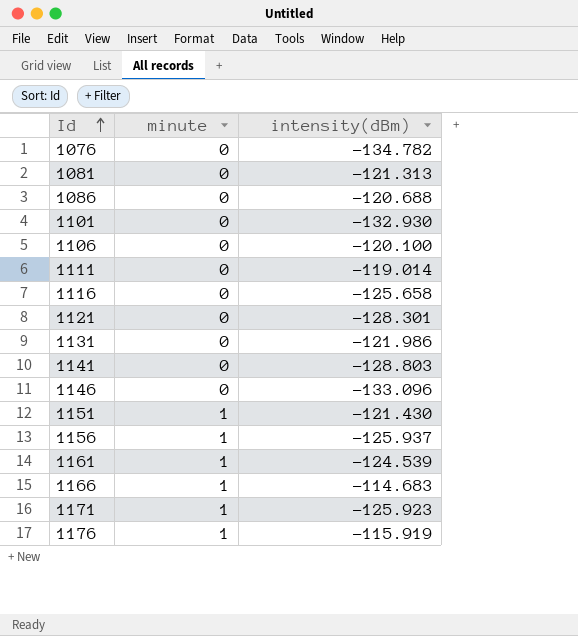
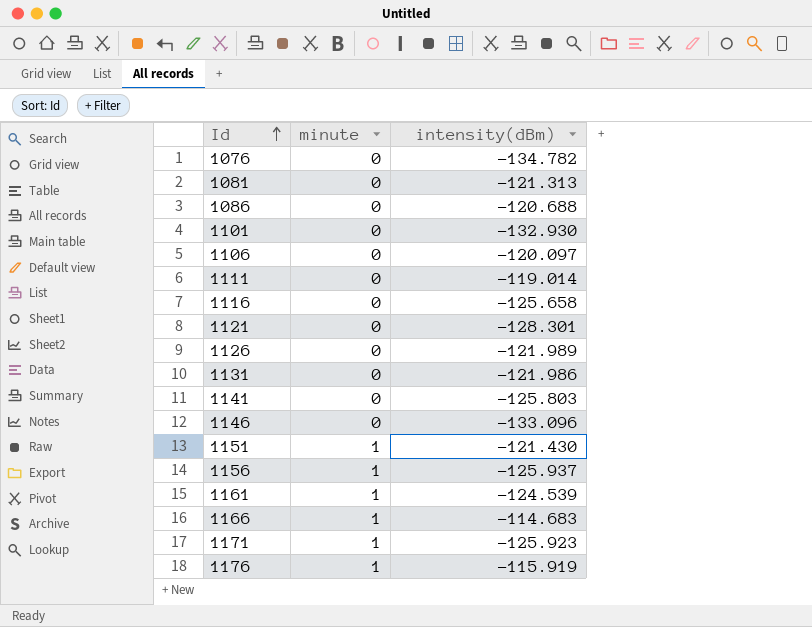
1106 | intensity(dBm): -120.100 -> -120.097
row 1126: none -> 0 | -121.989
1141 | intensity(dBm): -128.803 -> -125.803

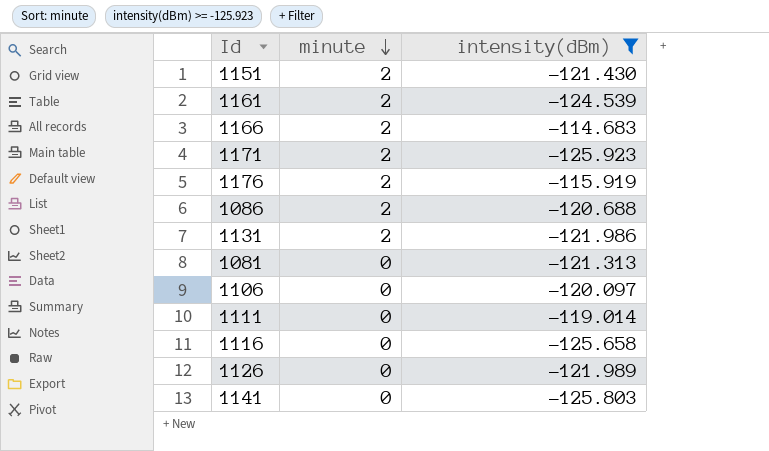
filter: none -> intensity(dBm) >= -125.923
row order: Id ascending -> minute descending
1151 | minute: 1 -> 2
1161 | minute: 1 -> 2
1166 | minute: 1 -> 2
1171 | minute: 1 -> 2
1176 | minute: 1 -> 2
1086 | minute: 0 -> 2
1131 | minute: 0 -> 2

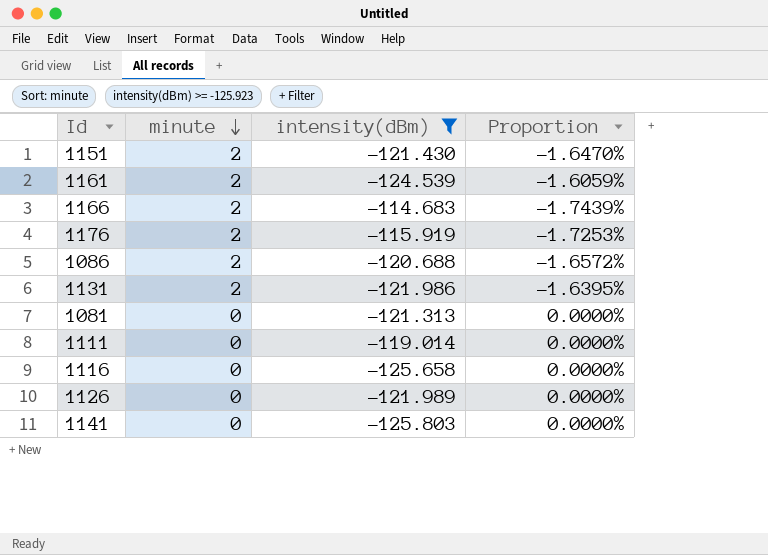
column Proportion | formula: none -> [minute] / [intensity(dBm)]
row 1171: 2 | -125.923 -> none
row 1106: 0 | -120.097 -> none

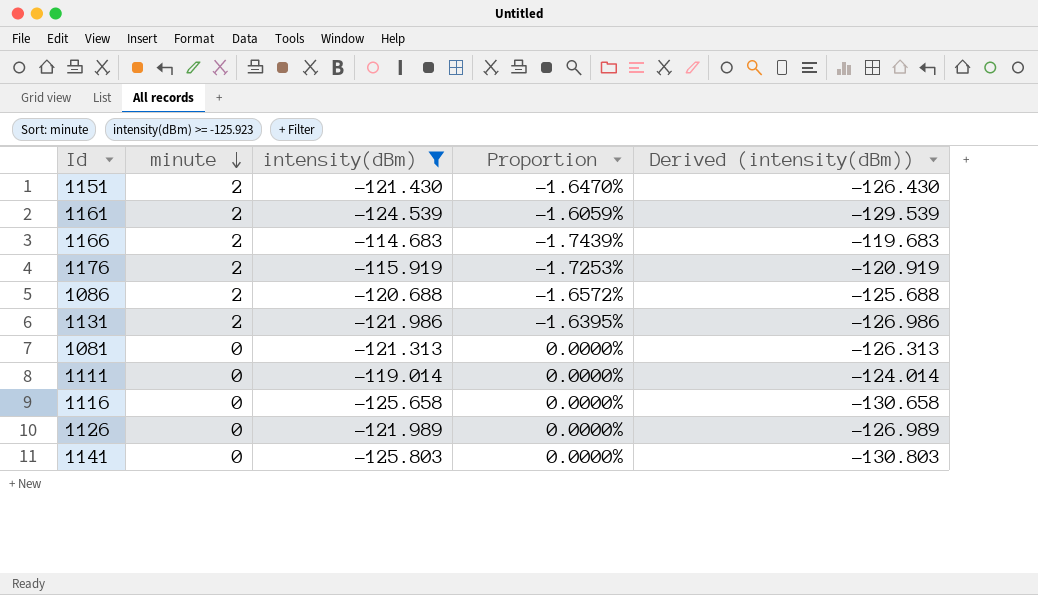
column Derived (intensity(dBm)) | formula: none -> [intensity(dBm)] - 5

